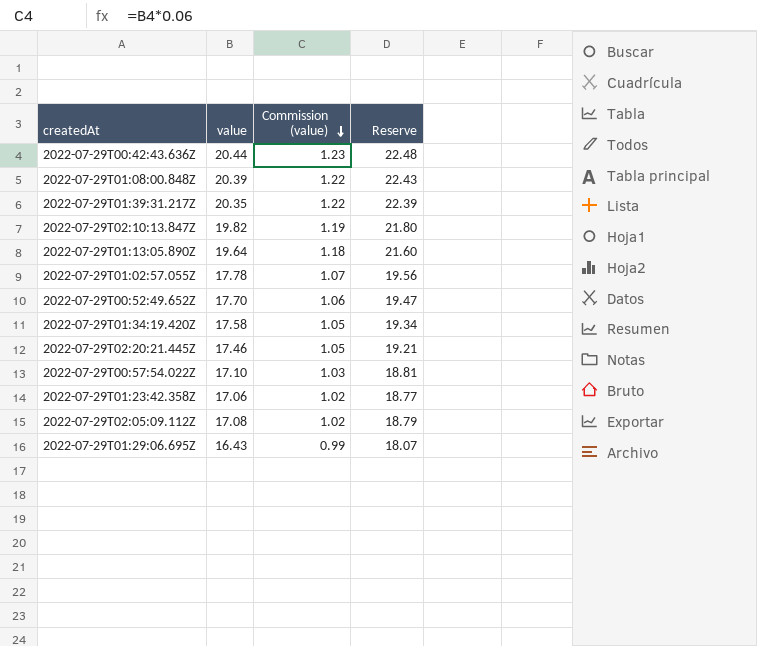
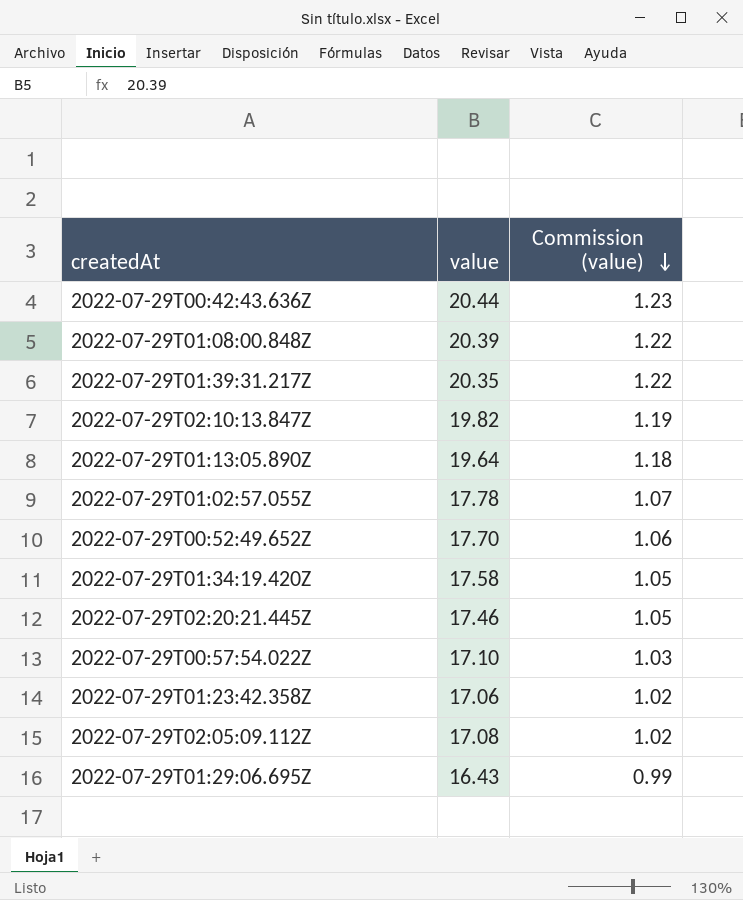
column Reserve | formula: [value] * 1.1 -> none

